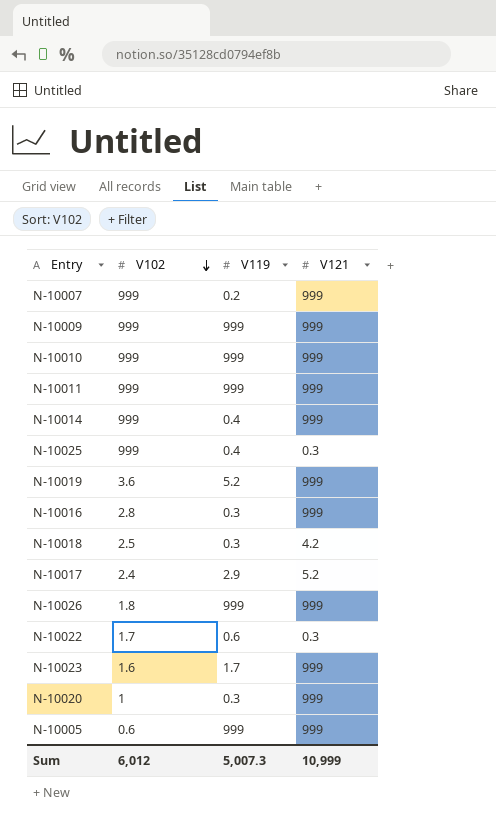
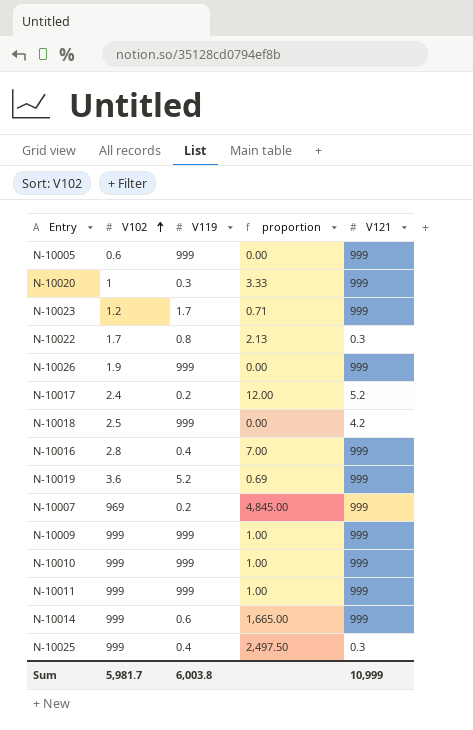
row order: V102 descending -> V102 ascending
column proportion | formula: none -> [V102] / [V119]
N-10023 | V102: 1.6 -> 1.2
N-10022 | V119: 0.6 -> 0.8
N-10026 | V102: 1.8 -> 1.9
N-10017 | V119: 2.9 -> 0.2
N-10018 | V119: 0.3 -> 999
N-10016 | V119: 0.3 -> 0.4
N-10007 | V102: 999 -> 969
N-10014 | V119: 0.4 -> 0.6
Sum | V102: 6,012 -> 5,981.7
Sum | V119: 5,007.3 -> 6,003.8

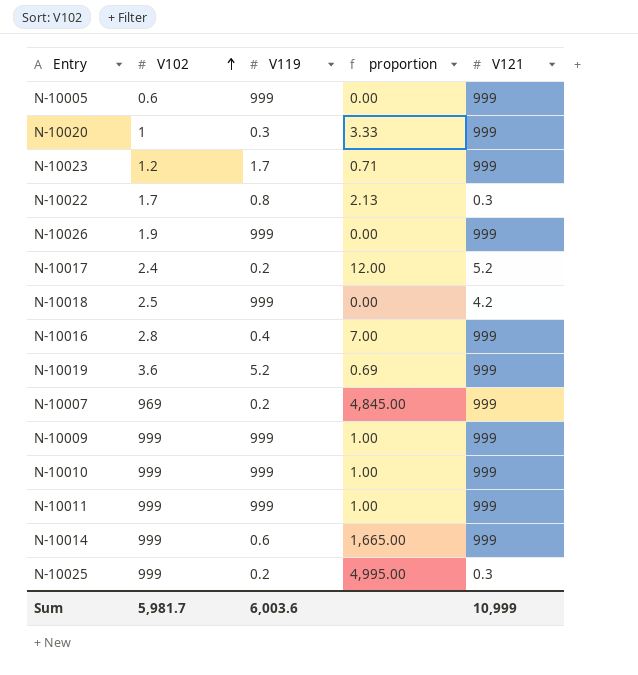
N-10025 | V119: 0.4 -> 0.2
N-10025 | proportion: 2,497.50 -> 4,995.00
Sum | V119: 6,003.8 -> 6,003.6

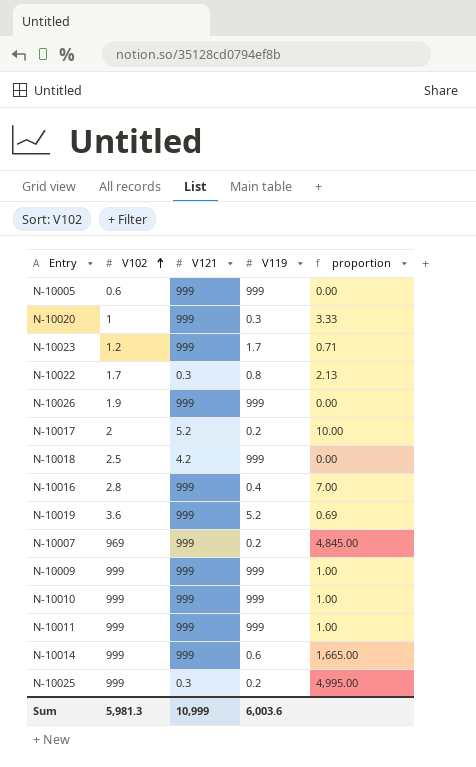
column V121 | position: 5 -> 3
N-10017 | V102: 2.4 -> 2
N-10017 | proportion: 12.00 -> 10.00
Sum | V102: 5,981.7 -> 5,981.3

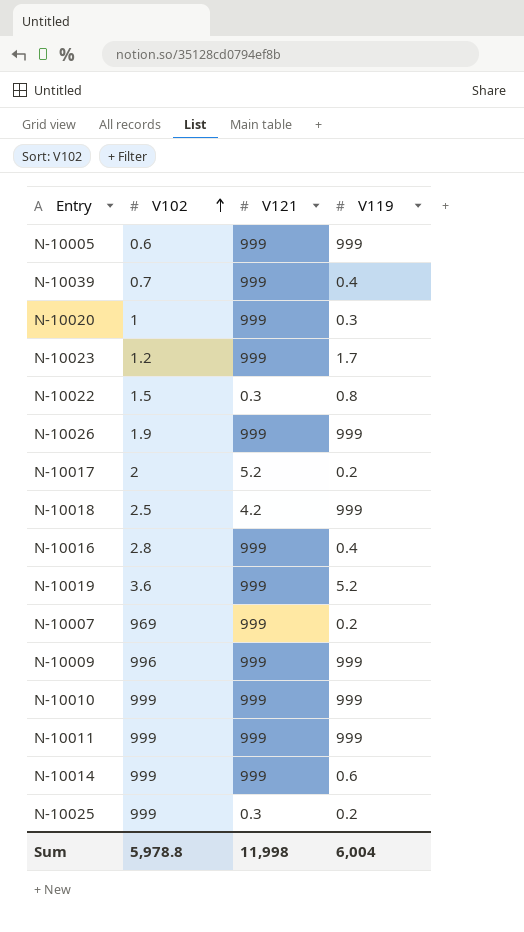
column proportion | formula: [V102] / [V119] -> none
row N-10039: none -> 0.7 | 999 | 0.4
N-10022 | V102: 1.7 -> 1.5
N-10009 | V102: 999 -> 996
Sum | V102: 5,981.3 -> 5,978.8
Sum | V121: 10,999 -> 11,998
Sum | V119: 6,003.6 -> 6,004

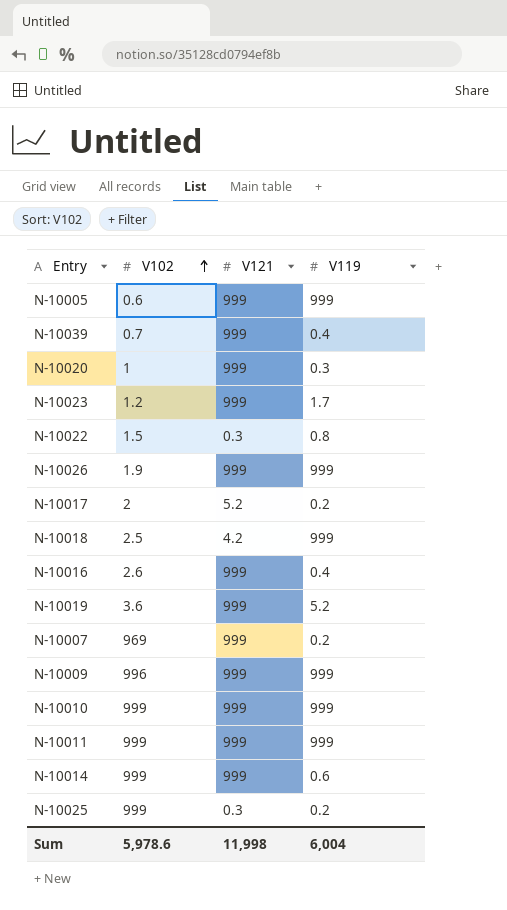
N-10016 | V102: 2.8 -> 2.6
Sum | V102: 5,978.8 -> 5,978.6

